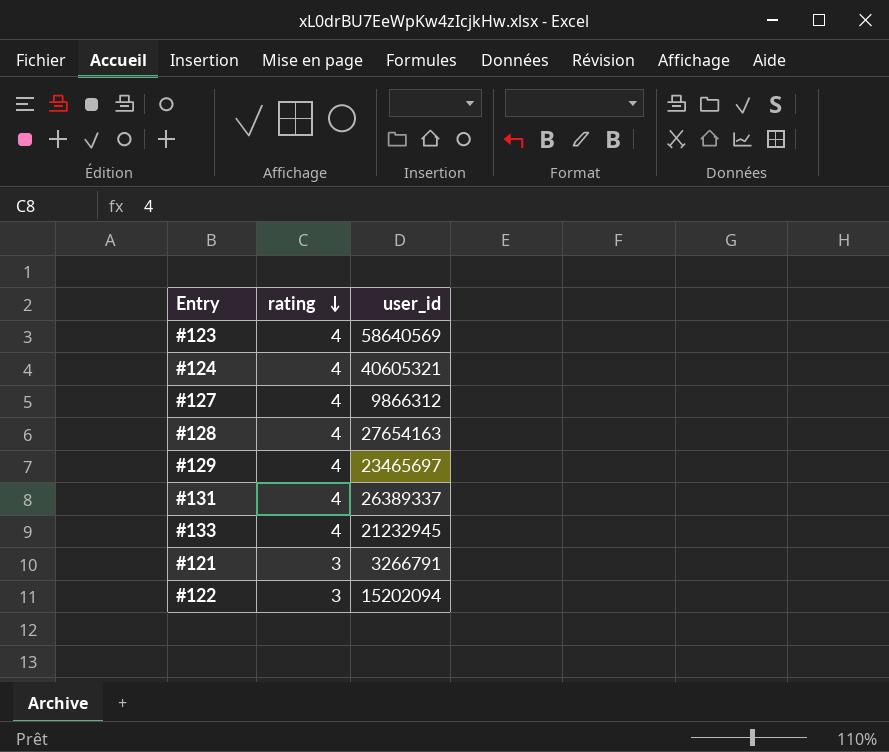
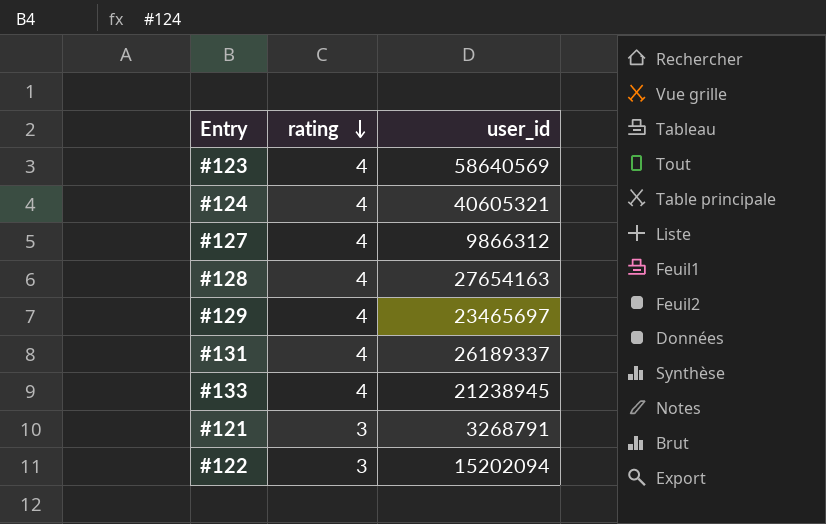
#131 | user_id: 26389337 -> 26189337
#133 | user_id: 21232945 -> 21238945
#121 | user_id: 3266791 -> 3268791

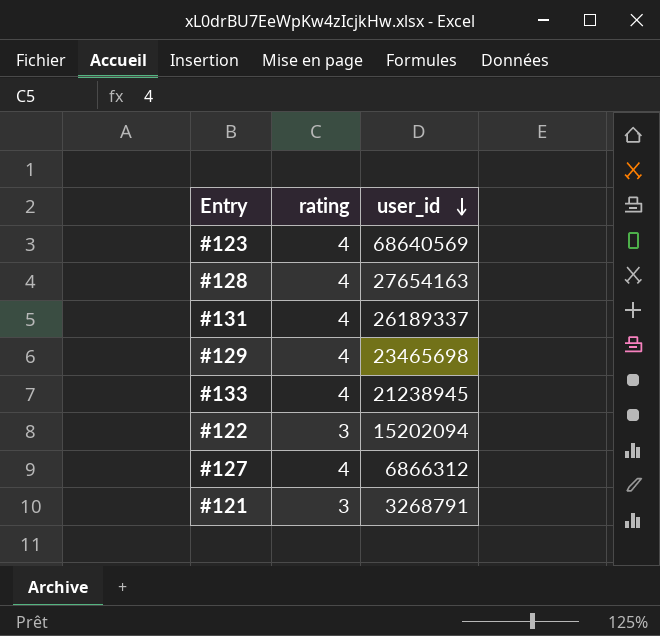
row order: rating descending -> user_id descending
row #124: 4 | 40605321 -> none
#123 | user_id: 58640569 -> 68640569
#129 | user_id: 23465697 -> 23465698
#127 | user_id: 9866312 -> 6866312

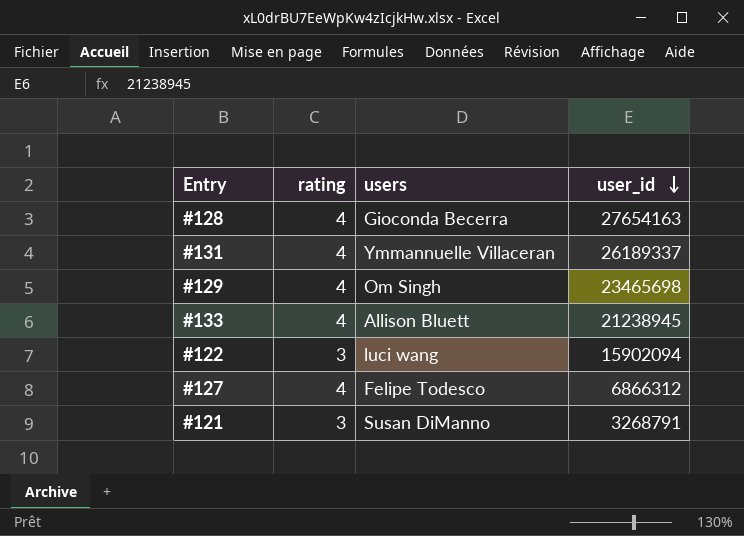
column users | position: none -> 3
row #123: 4 | 68640569 -> none
#122 | user_id: 15202094 -> 15902094

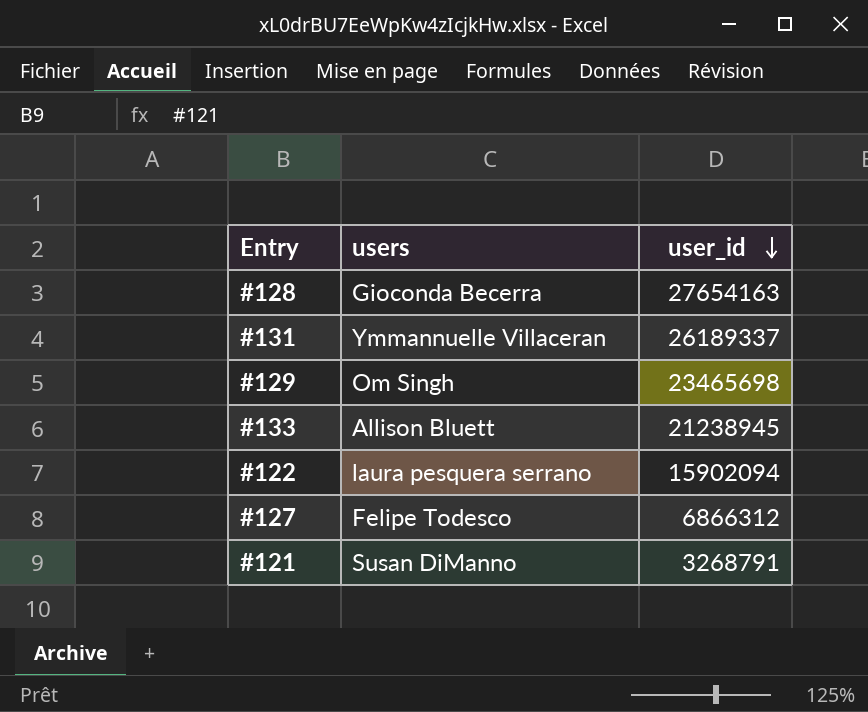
column rating | position: 2 -> none
#122 | users: luci wang -> laura pesquera serrano

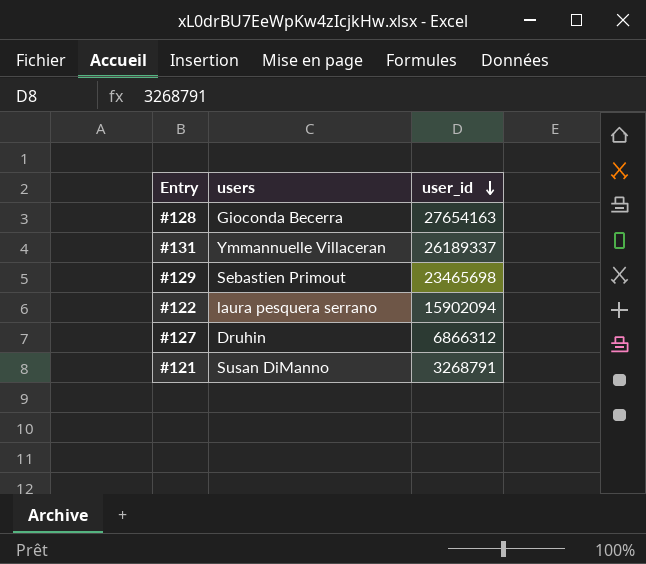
row #133: Allison Bluett | 21238945 -> none
#129 | users: Om Singh -> Sebastien Primout
#127 | users: Felipe Todesco -> Druhin

